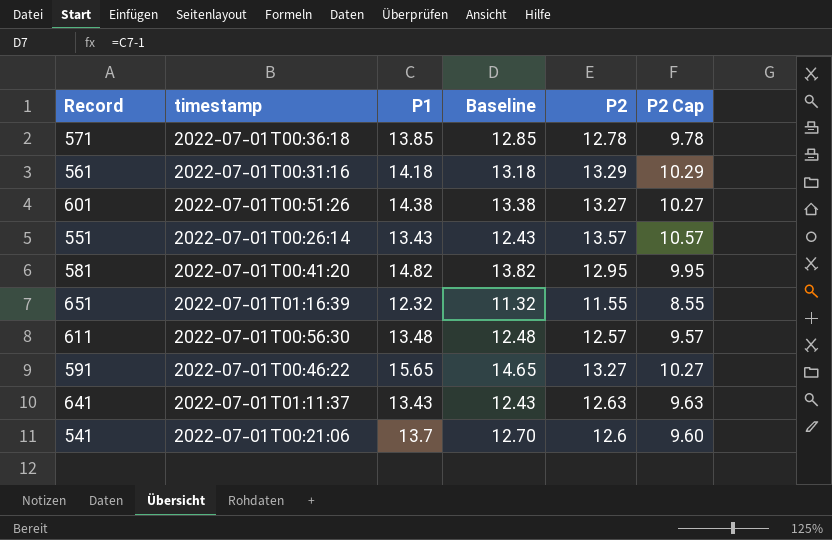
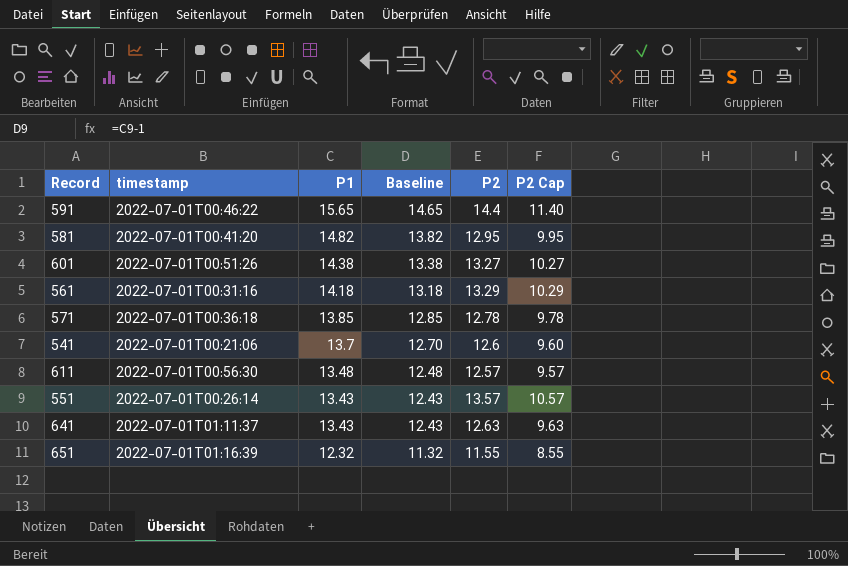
row order: none -> P1 descending
591 | P2: 13.27 -> 14.4
591 | P2 Cap: 10.27 -> 11.40

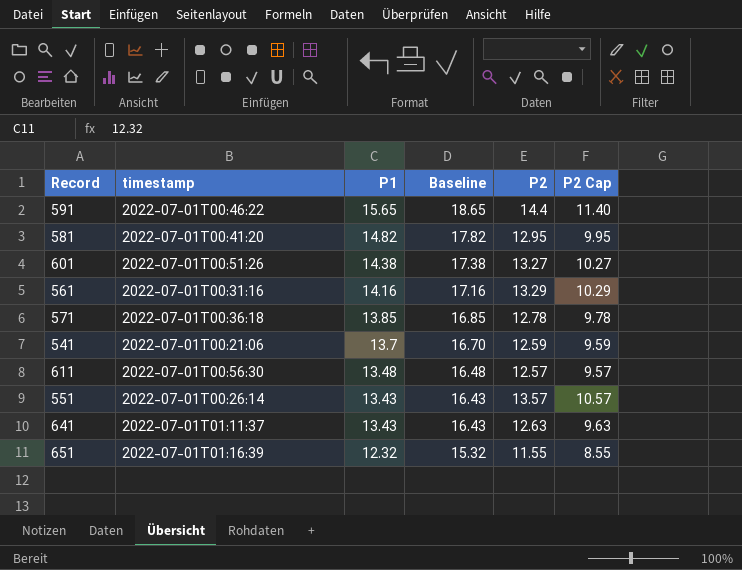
column Baseline | formula: [P1] - 1 -> [P1] + 3
561 | P1: 14.18 -> 14.16
541 | P2: 12.6 -> 12.59
541 | P2 Cap: 9.60 -> 9.59

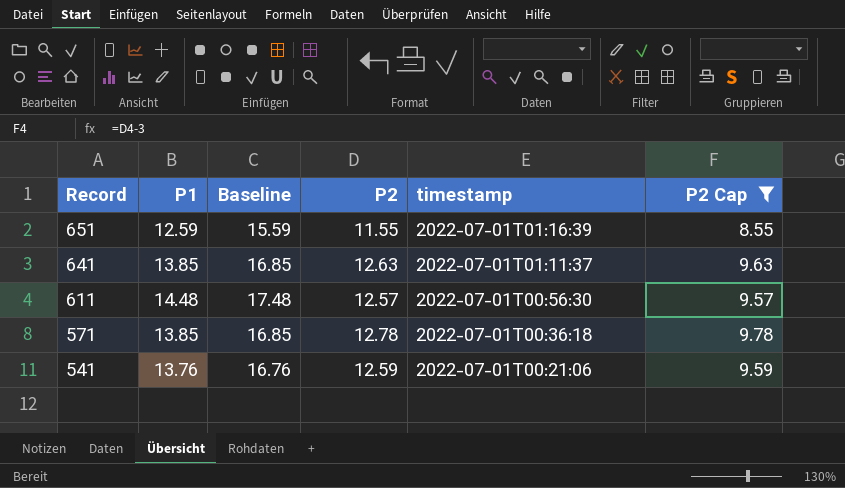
filter: none -> P2 Cap <= 9.78
row order: P1 descending -> Record descending
column timestamp | position: 2 -> 5
651 | P1: 12.32 -> 12.59
651 | Baseline: 15.32 -> 15.59
641 | P1: 13.43 -> 13.85
641 | Baseline: 16.43 -> 16.85
611 | P1: 13.48 -> 14.48
611 | Baseline: 16.48 -> 17.48
541 | P1: 13.7 -> 13.76
541 | Baseline: 16.70 -> 16.76

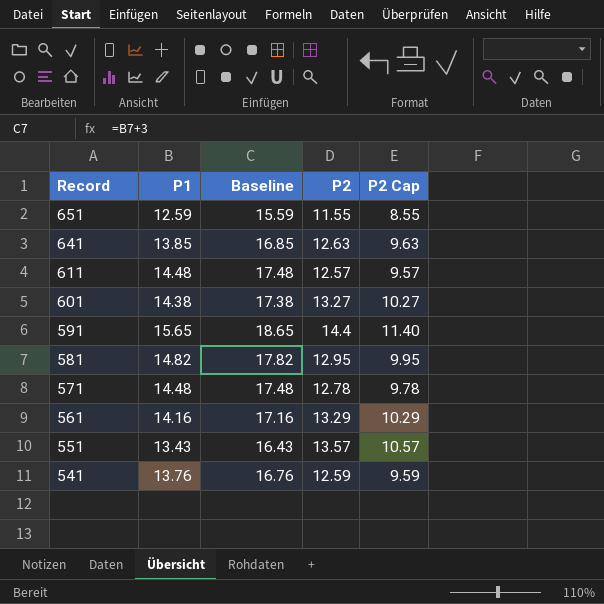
filter: P2 Cap <= 9.78 -> none
column timestamp | position: 5 -> none
571 | P1: 13.85 -> 14.48
571 | Baseline: 16.85 -> 17.48

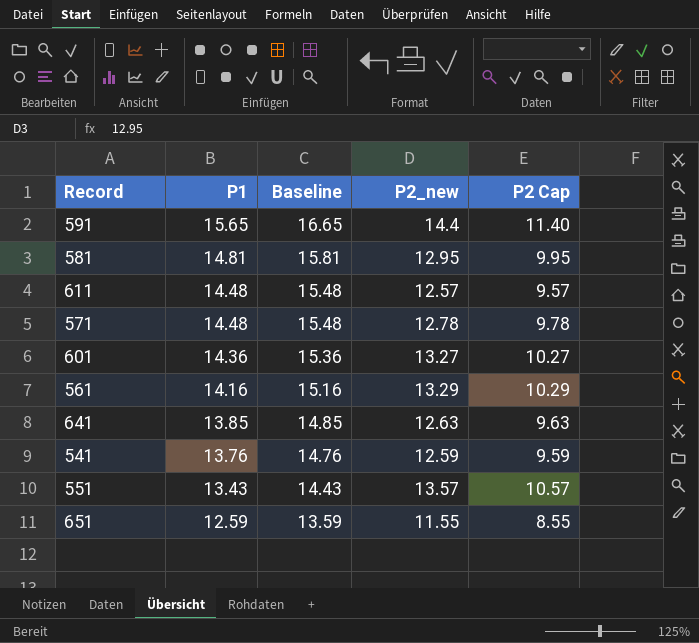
row order: Record descending -> P1 descending
column Baseline | formula: [P1] + 3 -> [P1] + 1
column name: P2 -> P2_new
581 | P1: 14.82 -> 14.81
601 | P1: 14.38 -> 14.36

